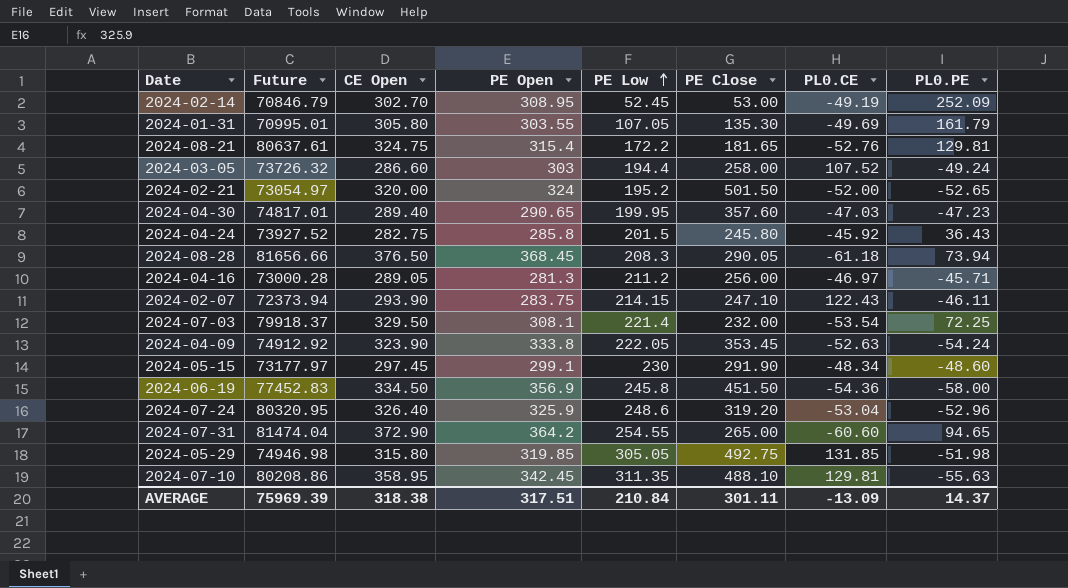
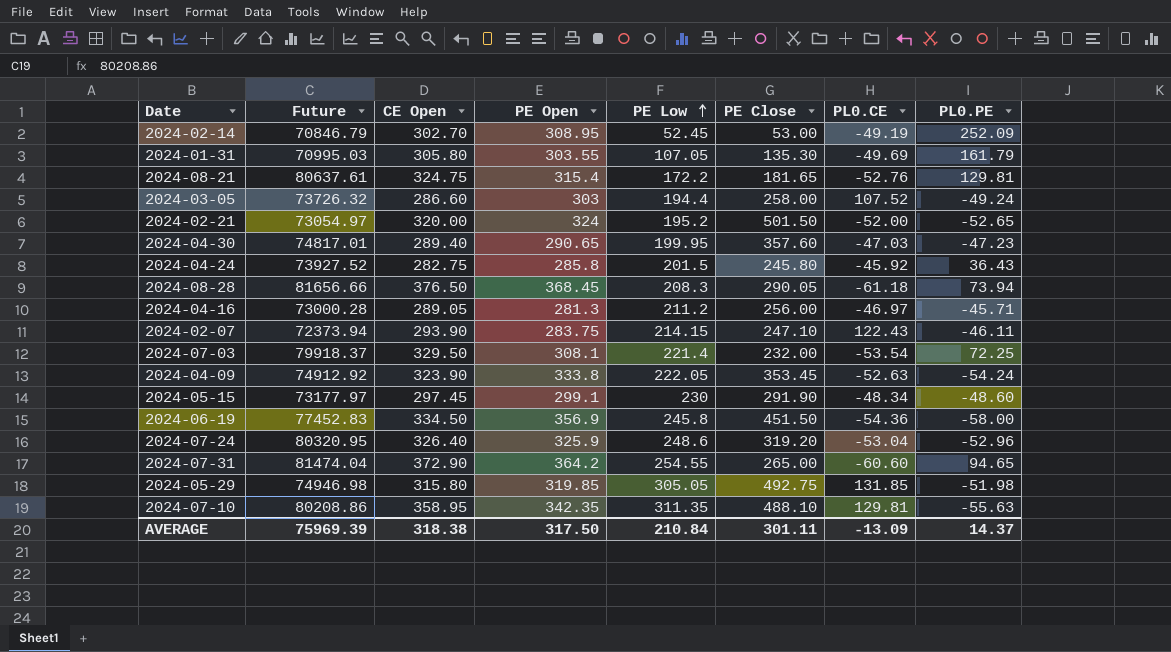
2024-01-31 | Future: 70995.01 -> 70995.03
2024-07-10 | PE Open: 342.45 -> 342.35
AVERAGE | PE Open: 317.51 -> 317.50

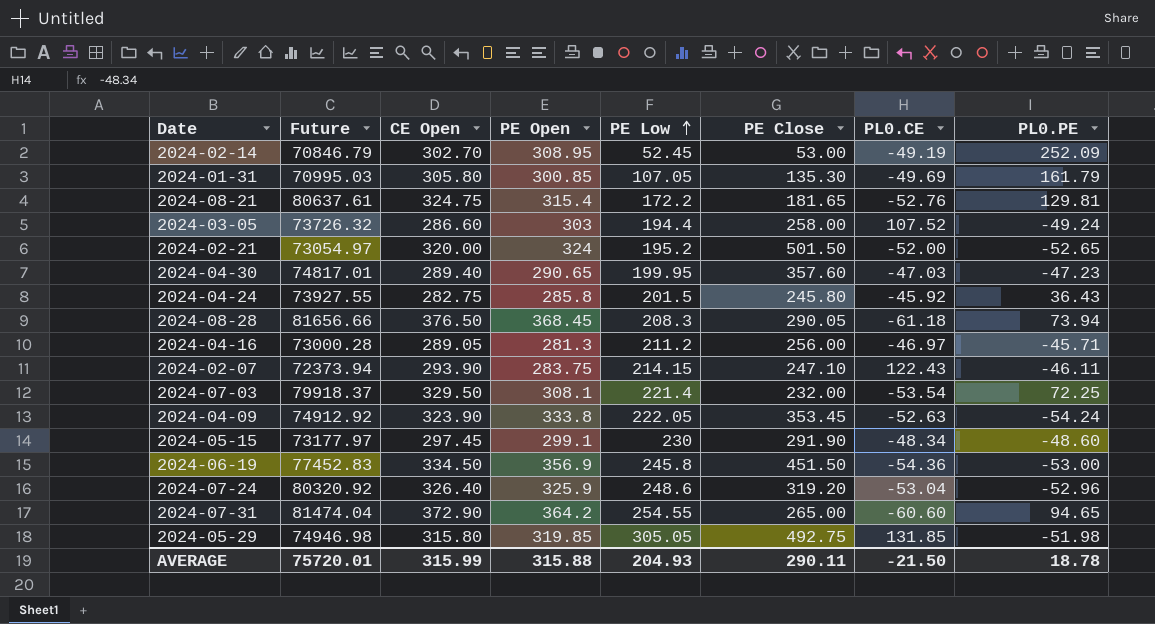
row 2024-07-10: 80208.86 | 358.95 | 342.35 | 311.35 | 488.10 | 129.81 | -55.63 -> none
2024-01-31 | PE Open: 303.55 -> 300.85
2024-04-24 | Future: 73927.52 -> 73927.55
2024-06-19 | PL0.PE: -58.00 -> -53.00
2024-07-24 | Future: 80320.95 -> 80320.92
AVERAGE | Future: 75969.39 -> 75720.01
AVERAGE | CE Open: 318.38 -> 315.99
AVERAGE | PE Open: 317.50 -> 315.88
AVERAGE | PE Low: 210.84 -> 204.93
AVERAGE | PE Close: 301.11 -> 290.11
AVERAGE | PL0.CE: -13.09 -> -21.50
AVERAGE | PL0.PE: 14.37 -> 18.78

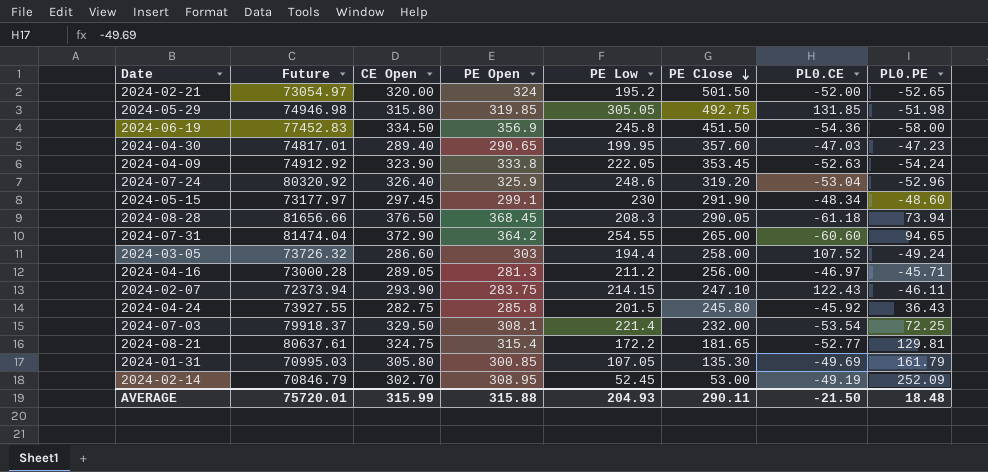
row order: PE Low ascending -> PE Close descending
2024-06-19 | PL0.PE: -53.00 -> -58.00
2024-08-21 | PL0.CE: -52.76 -> -52.77
AVERAGE | PL0.PE: 18.78 -> 18.48

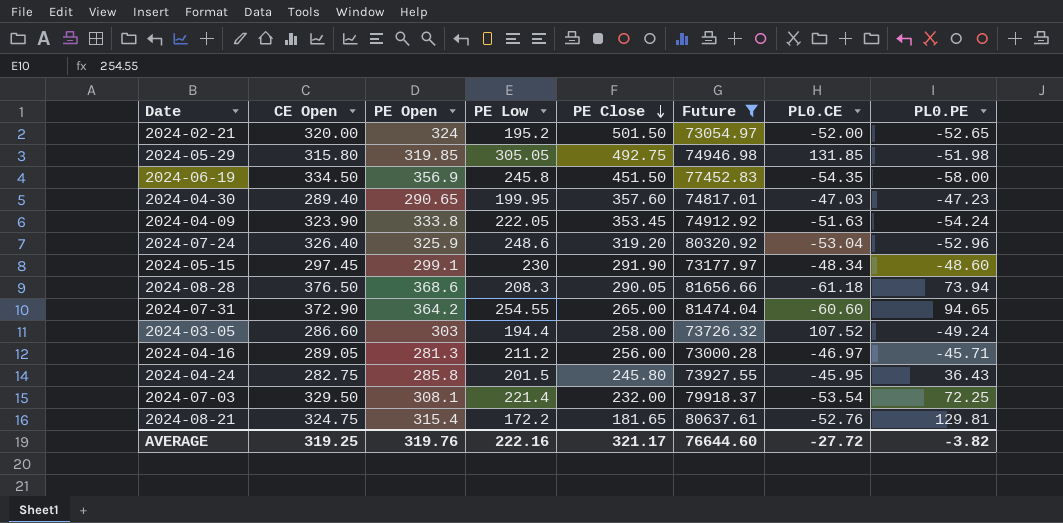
filter: none -> Future >= 73000.28
column Future | position: 2 -> 6
2024-06-19 | PL0.CE: -54.36 -> -54.35
2024-04-09 | PL0.CE: -52.63 -> -51.63
2024-08-28 | PE Open: 368.45 -> 368.6
2024-04-24 | PL0.CE: -45.92 -> -45.95
2024-08-21 | PL0.CE: -52.77 -> -52.76
AVERAGE | CE Open: 315.99 -> 319.25
AVERAGE | PE Open: 315.88 -> 319.76
AVERAGE | PE Low: 204.93 -> 222.16
AVERAGE | PE Close: 290.11 -> 321.17
AVERAGE | Future: 75720.01 -> 76644.60
AVERAGE | PL0.CE: -21.50 -> -27.72
AVERAGE | PL0.PE: 18.48 -> -3.82

